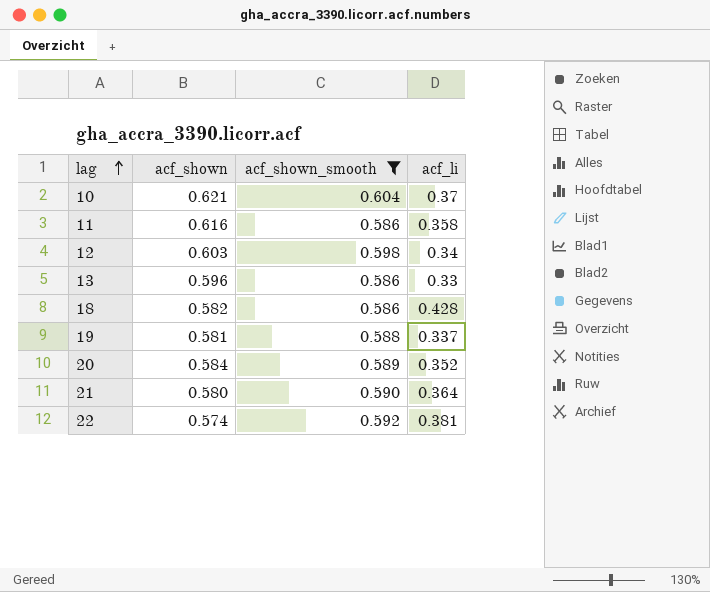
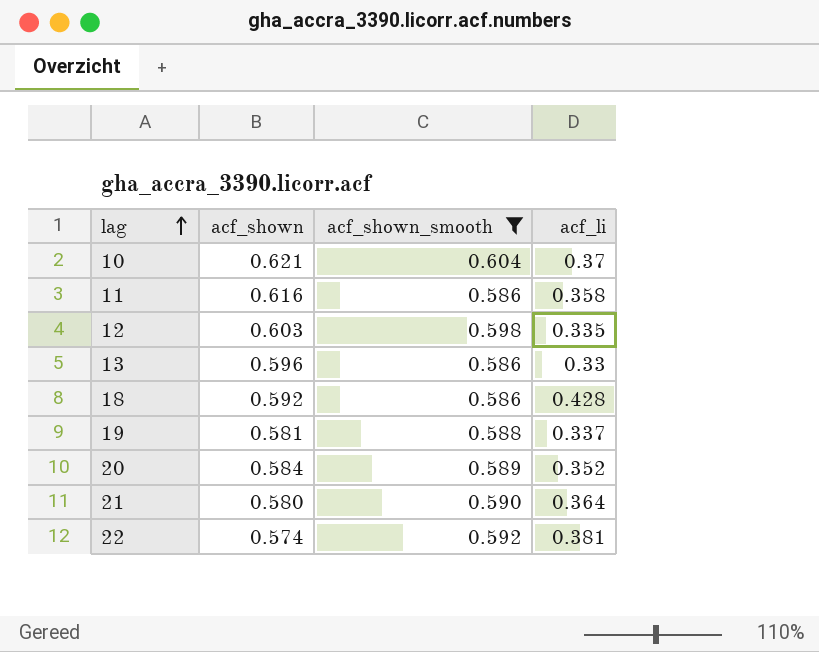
12 | acf_li: 0.34 -> 0.335
18 | acf_shown: 0.582 -> 0.592

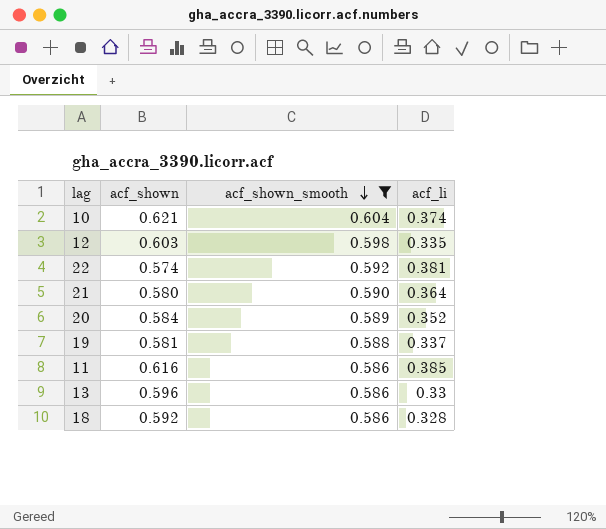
row order: lag ascending -> acf_shown_smooth descending
10 | acf_li: 0.37 -> 0.374
11 | acf_li: 0.358 -> 0.385
18 | acf_li: 0.428 -> 0.328

